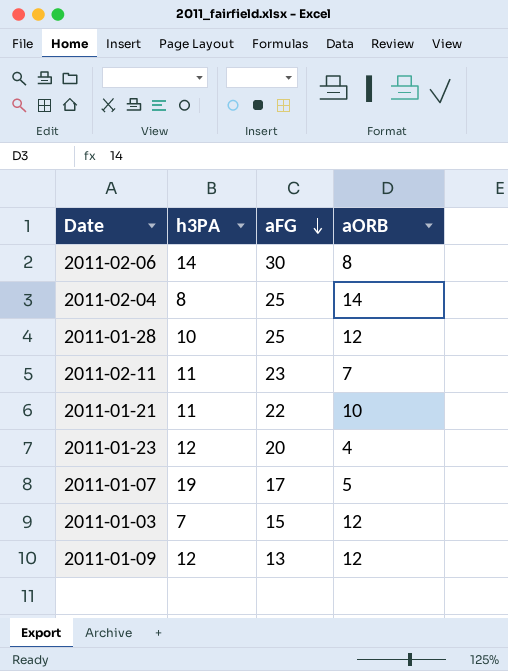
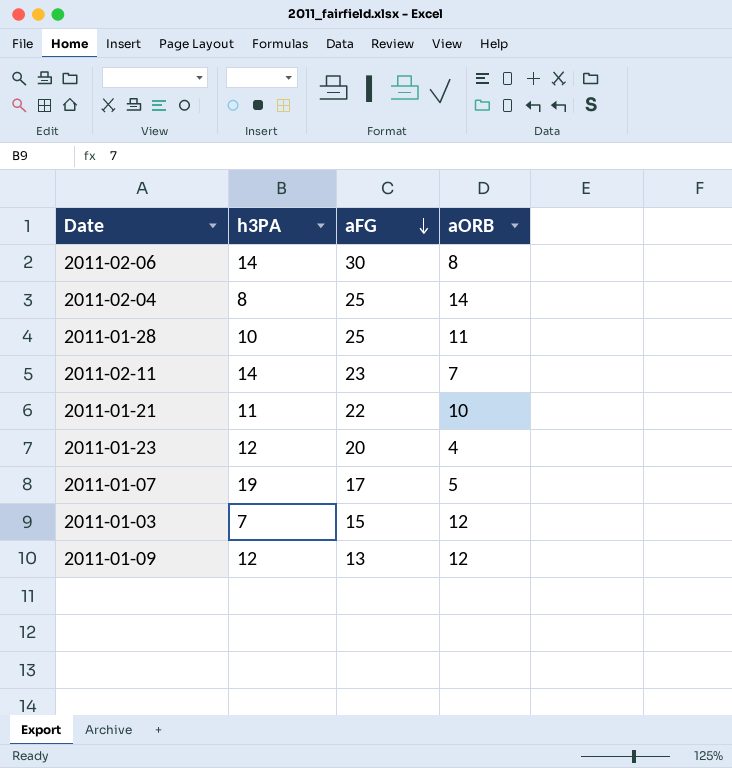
2011-01-28 | aORB: 12 -> 11
2011-02-11 | h3PA: 11 -> 14

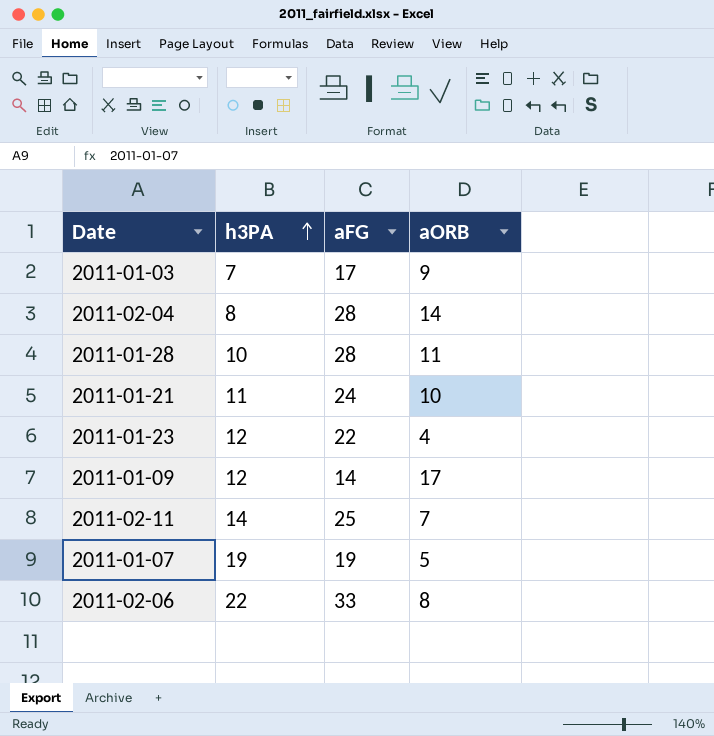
row order: aFG descending -> h3PA ascending
2011-01-03 | aFG: 15 -> 17
2011-01-03 | aORB: 12 -> 9
2011-02-04 | aFG: 25 -> 28
2011-01-28 | aFG: 25 -> 28
2011-01-21 | aFG: 22 -> 24
2011-01-23 | aFG: 20 -> 22
2011-01-09 | aFG: 13 -> 14
2011-01-09 | aORB: 12 -> 17
2011-02-11 | aFG: 23 -> 25
2011-01-07 | aFG: 17 -> 19
2011-02-06 | h3PA: 14 -> 22
2011-02-06 | aFG: 30 -> 33

